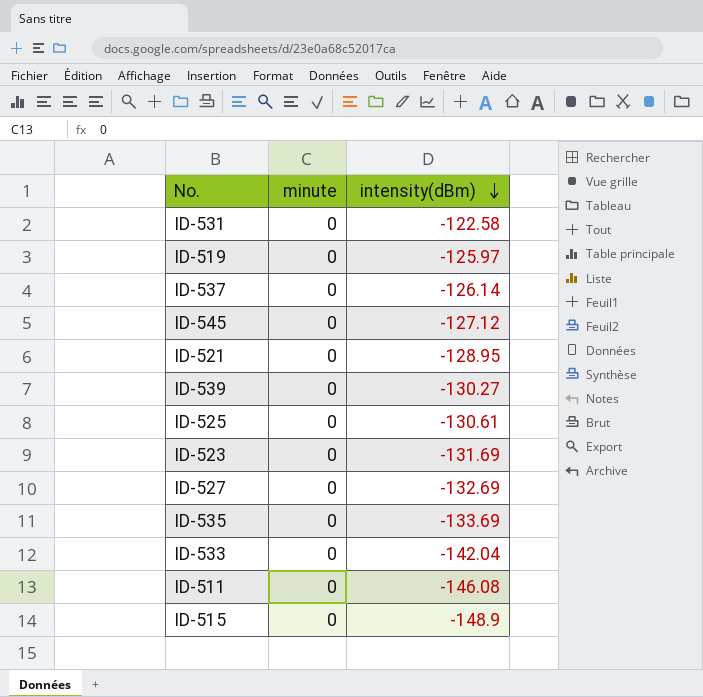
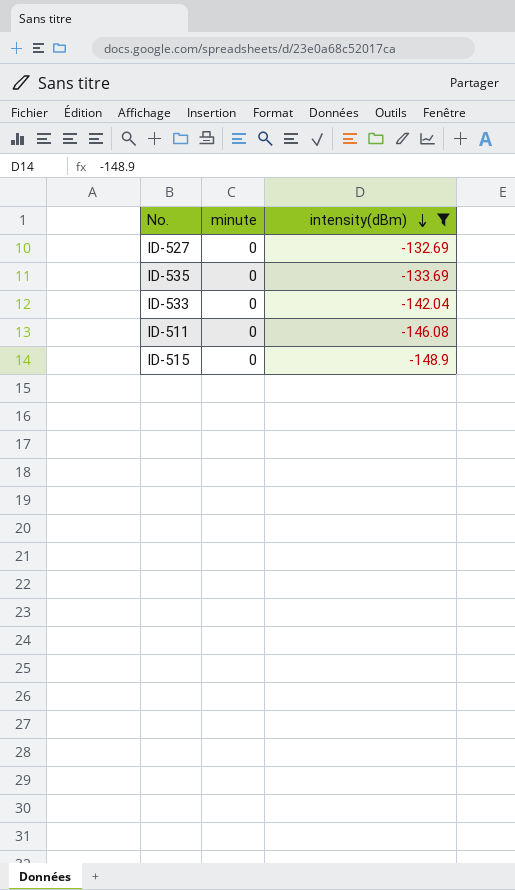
filter: none -> intensity(dBm) <= -132.69

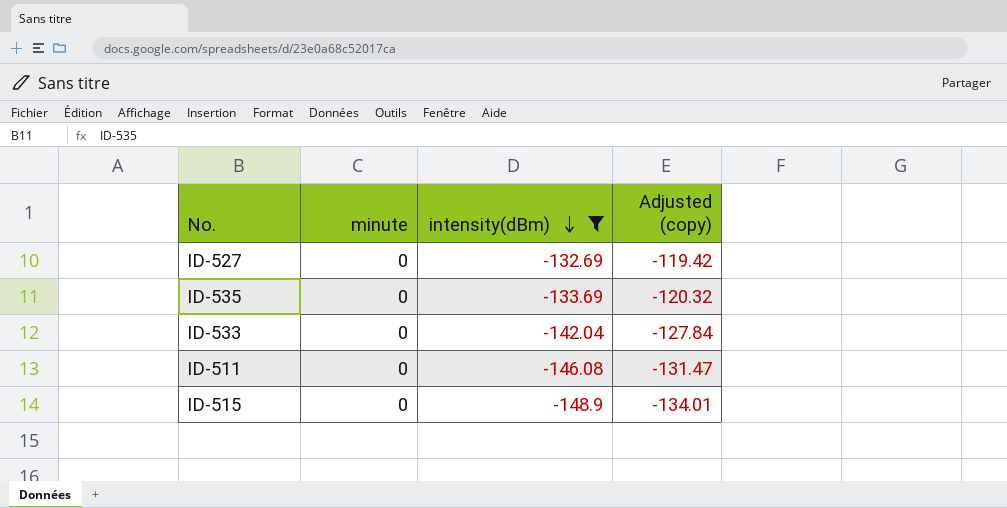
column Adjusted (copy) | formula: none -> [intensity(dBm)] * 0.9

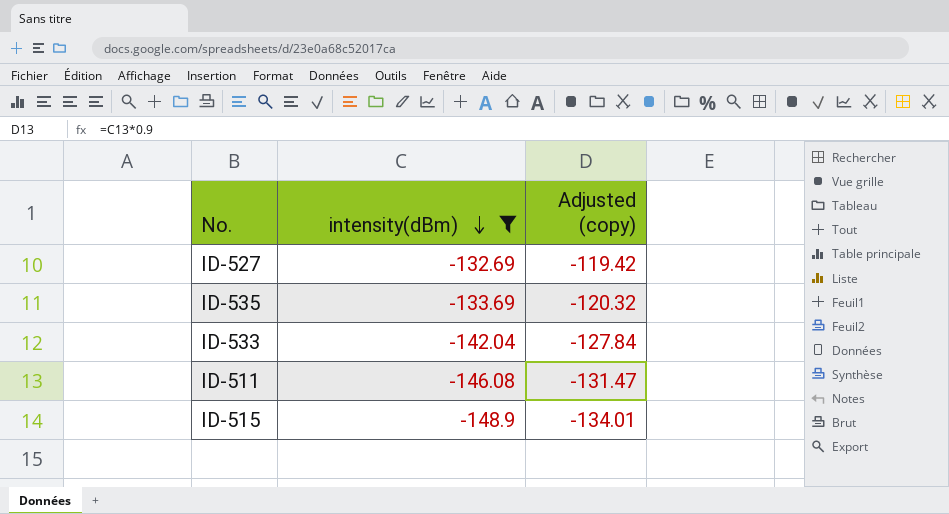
column minute | position: 2 -> none

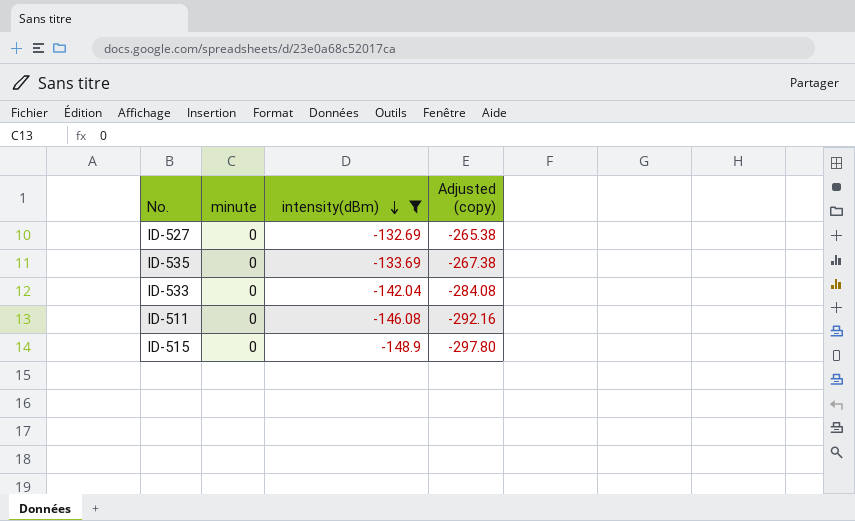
column minute | position: none -> 2
column Adjusted (copy) | formula: [intensity(dBm)] * 0.9 -> [intensity(dBm)] * 2

